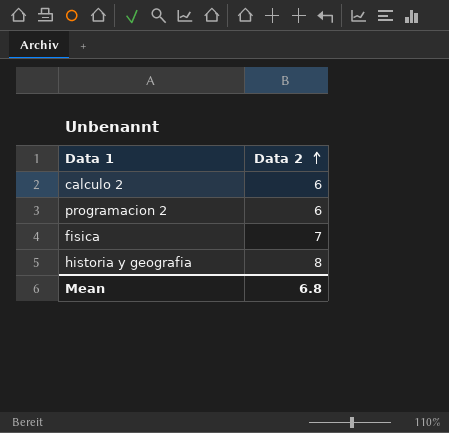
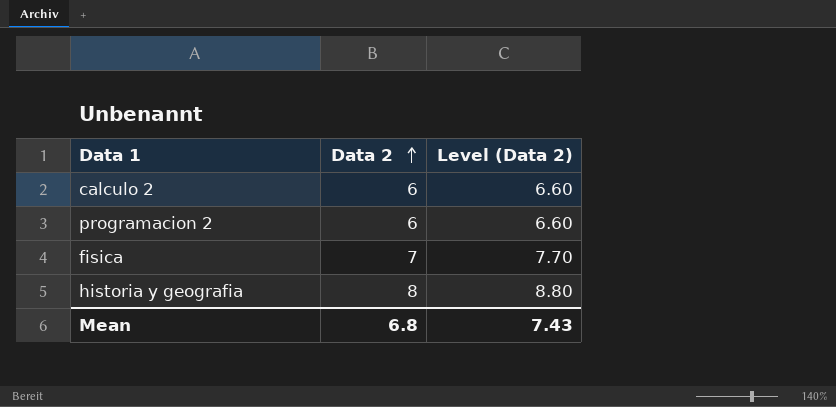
column Level (Data 2) | formula: none -> [Data 2] * 1.1

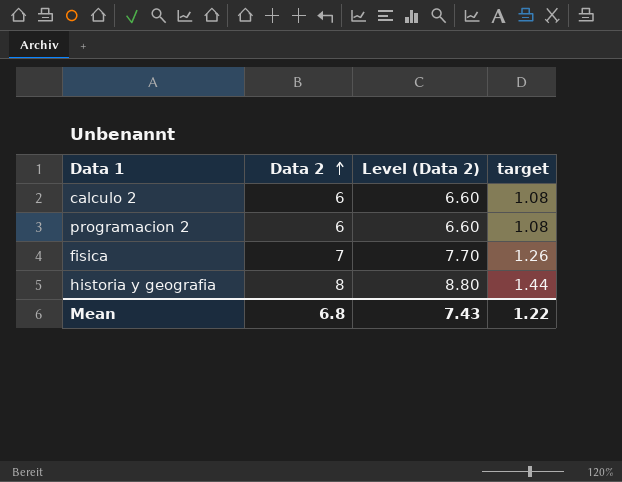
column target | formula: none -> [Data 2] * 0.18

